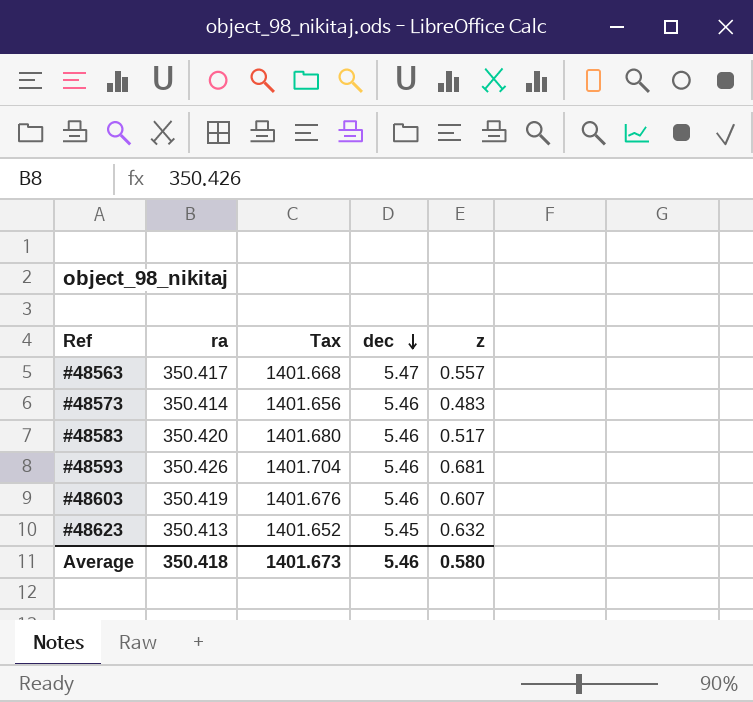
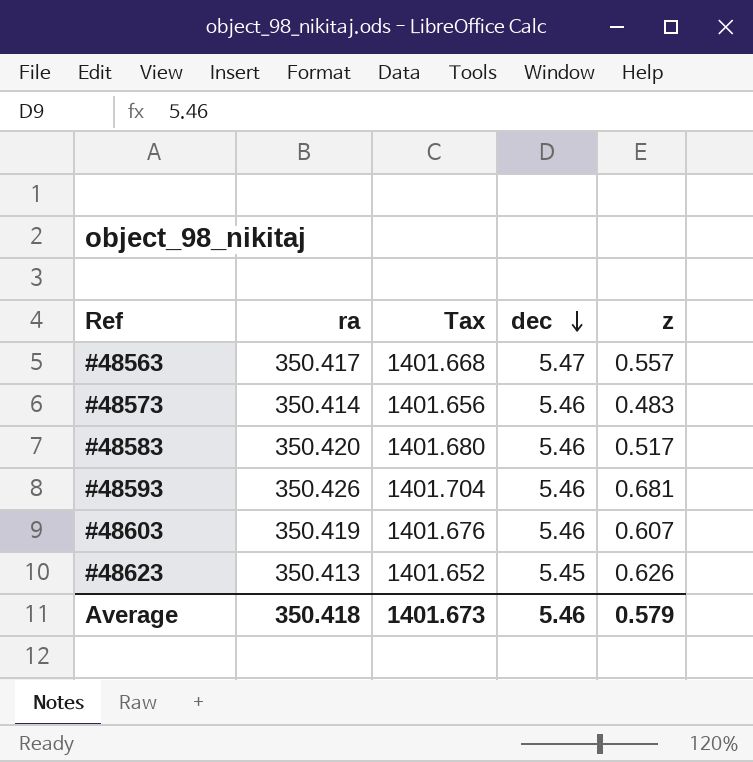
#48623 | z: 0.632 -> 0.626
Average | z: 0.580 -> 0.579

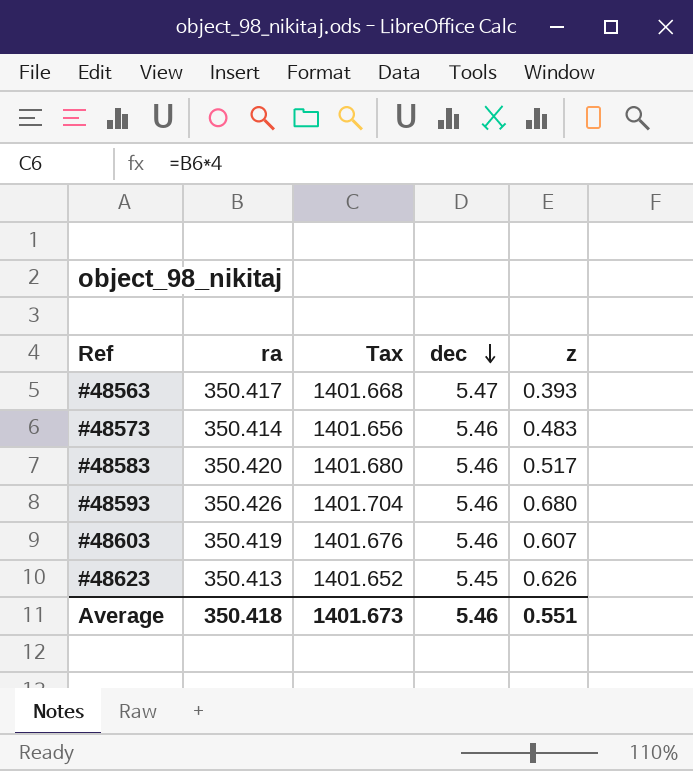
#48563 | z: 0.557 -> 0.393
#48593 | z: 0.681 -> 0.680
Average | z: 0.579 -> 0.551

